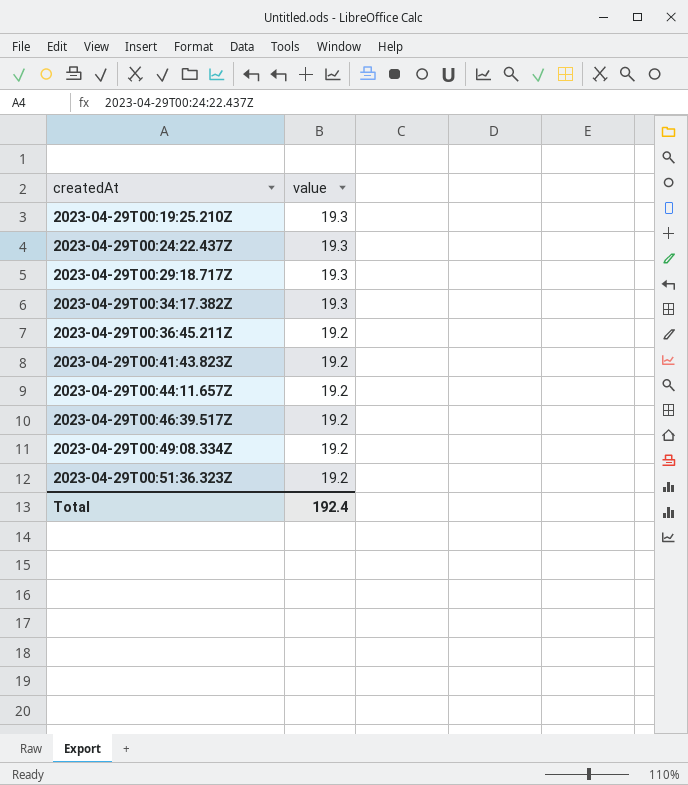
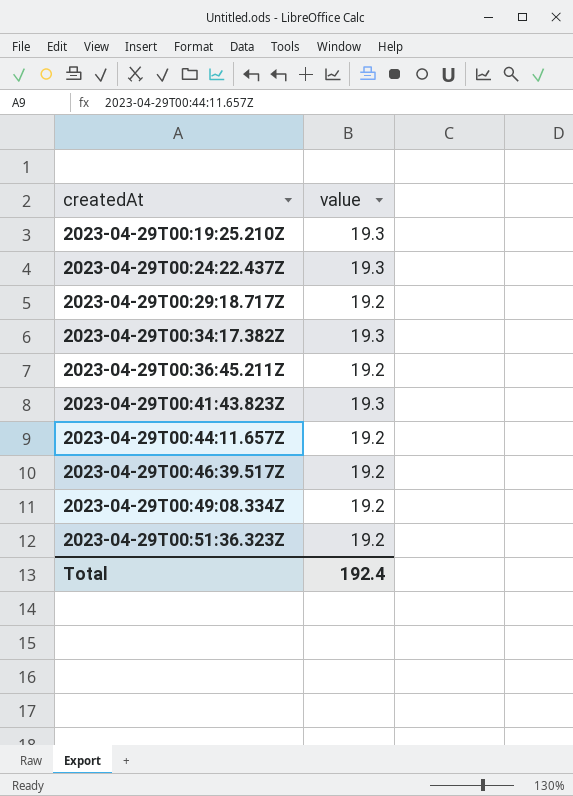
2023-04-29T00:29:18.717Z | value: 19.3 -> 19.2
2023-04-29T00:41:43.823Z | value: 19.2 -> 19.3

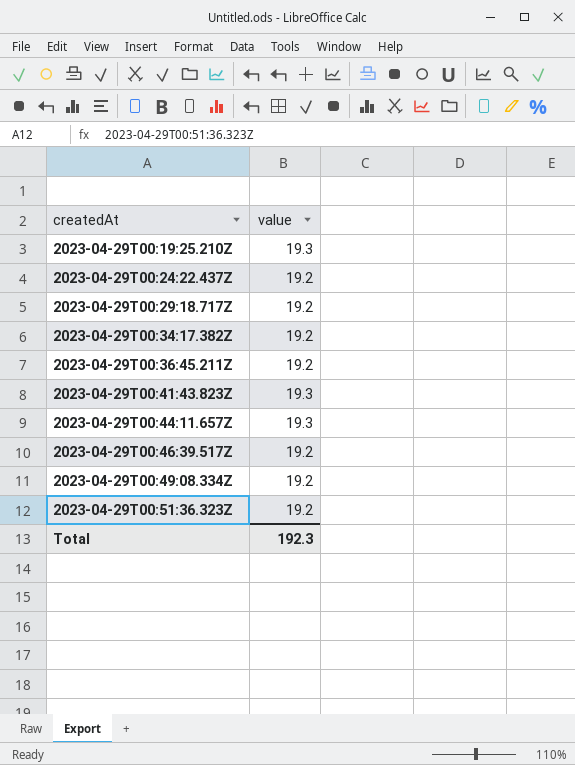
2023-04-29T00:24:22.437Z | value: 19.3 -> 19.2
2023-04-29T00:34:17.382Z | value: 19.3 -> 19.2
2023-04-29T00:44:11.657Z | value: 19.2 -> 19.3
Total | value: 192.4 -> 192.3

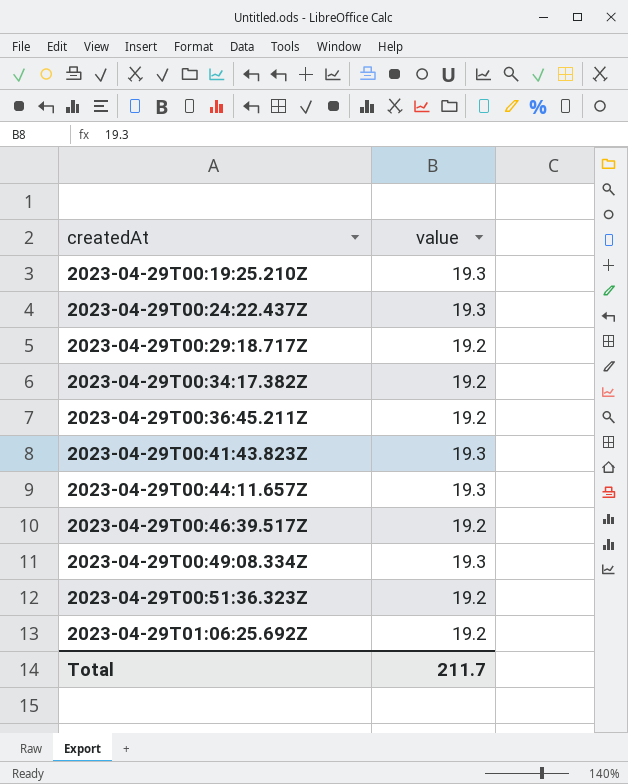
2023-04-29T00:24:22.437Z | value: 19.2 -> 19.3
2023-04-29T00:49:08.334Z | value: 19.2 -> 19.3
row 2023-04-29T01:06:25.692Z: none -> 19.2
Total | value: 192.3 -> 211.7

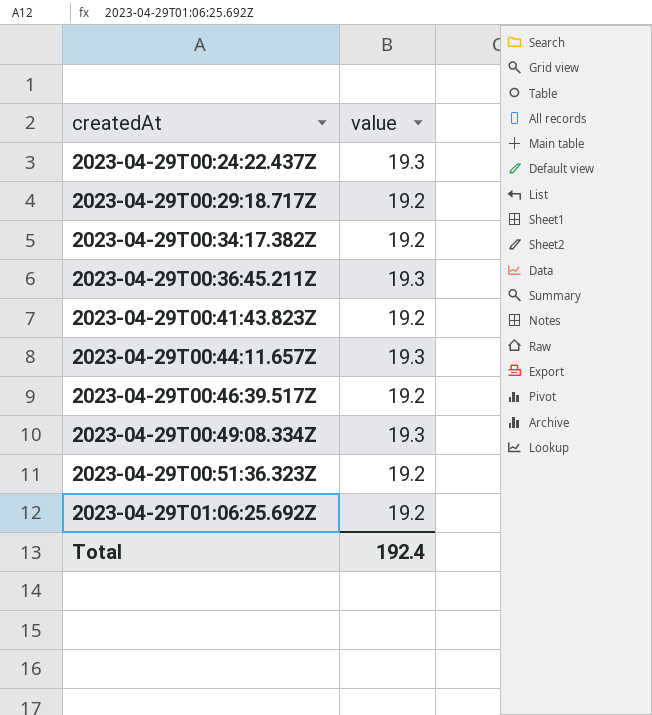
row 2023-04-29T00:19:25.210Z: 19.3 -> none
2023-04-29T00:36:45.211Z | value: 19.2 -> 19.3
2023-04-29T00:41:43.823Z | value: 19.3 -> 19.2
Total | value: 211.7 -> 192.4

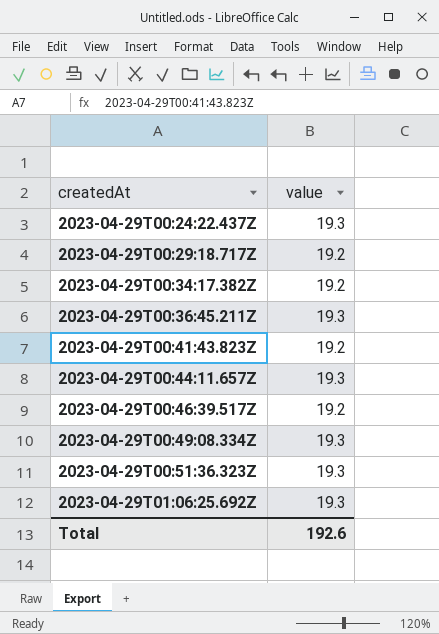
2023-04-29T00:51:36.323Z | value: 19.2 -> 19.3
2023-04-29T01:06:25.692Z | value: 19.2 -> 19.3
Total | value: 192.4 -> 192.6

